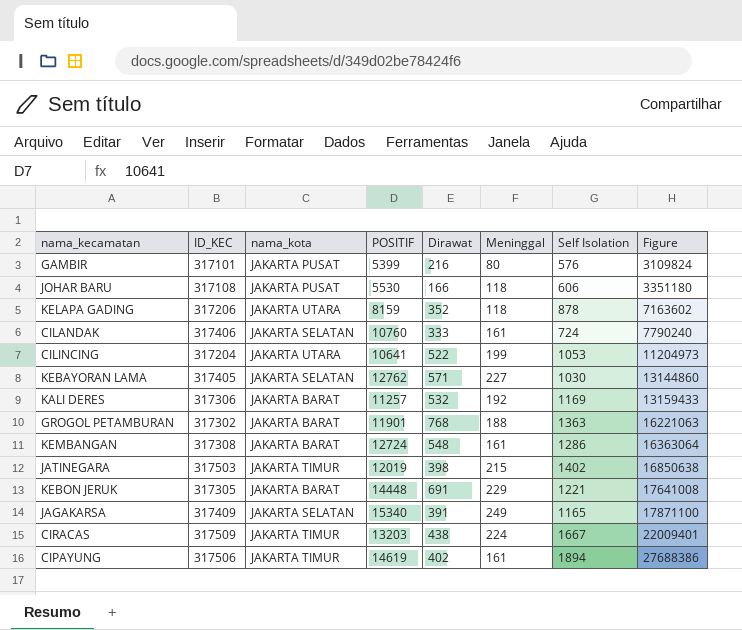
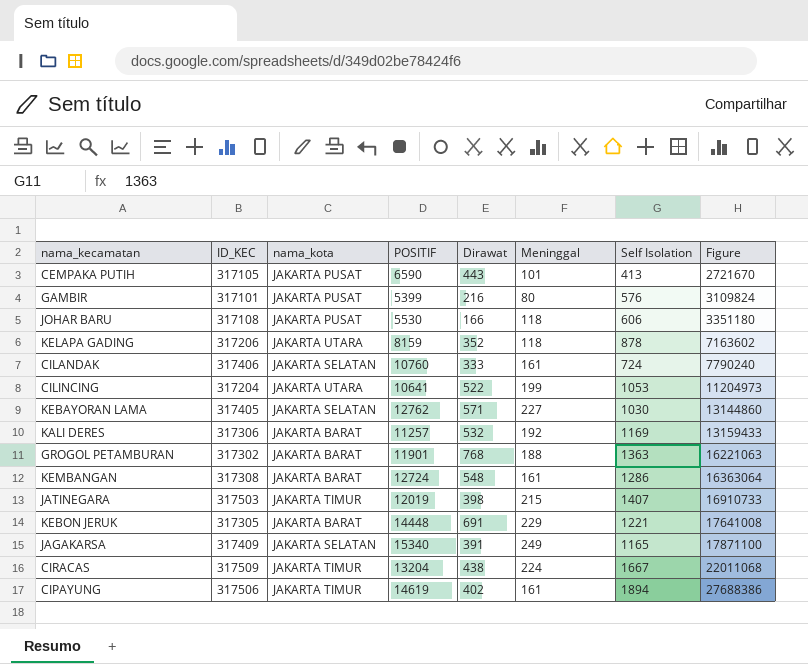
row CEMPAKA PUTIH: none -> 317105 | JAKARTA PUSAT | 6590 | 443 | 101 | 413 | 2721670
JATINEGARA | Self Isolation: 1402 -> 1407
JATINEGARA | Figure: 16850638 -> 16910733
CIRACAS | POSITIF: 13203 -> 13204
CIRACAS | Figure: 22009401 -> 22011068

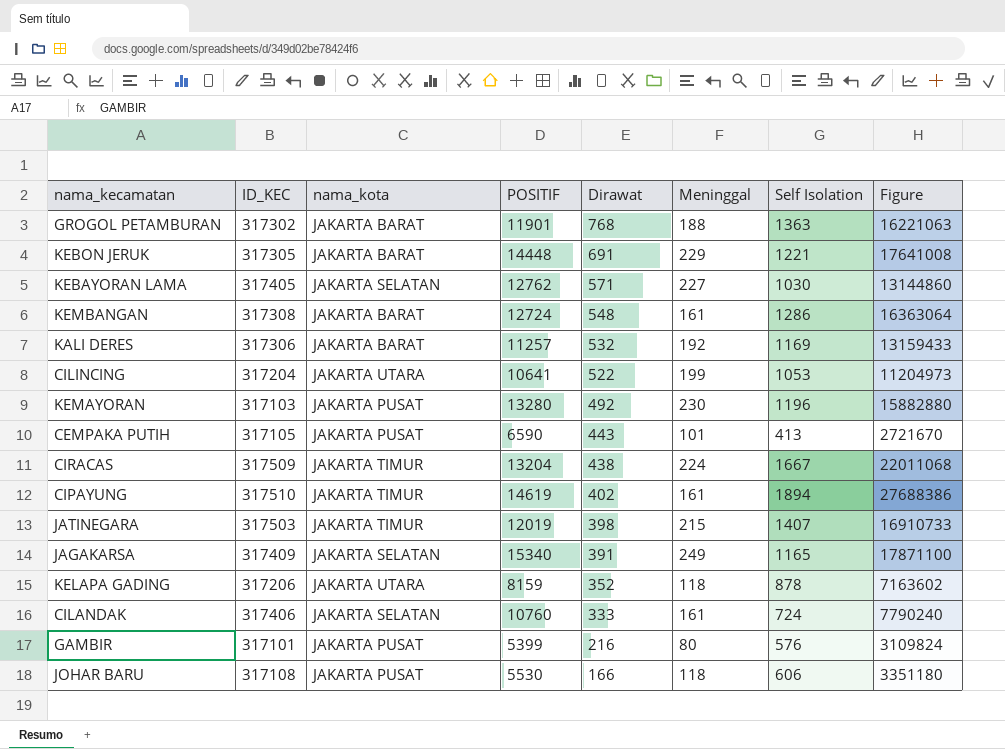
row order: Figure ascending -> Dirawat descending
row KEMAYORAN: none -> 317103 | JAKARTA PUSAT | 13280 | 492 | 230 | 1196 | 15882880
CIPAYUNG | ID_KEC: 317506 -> 317510

